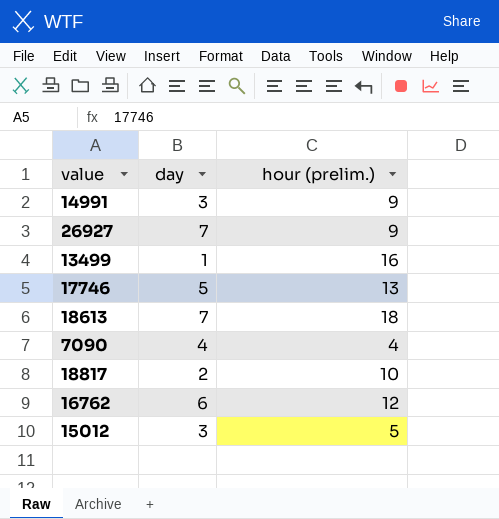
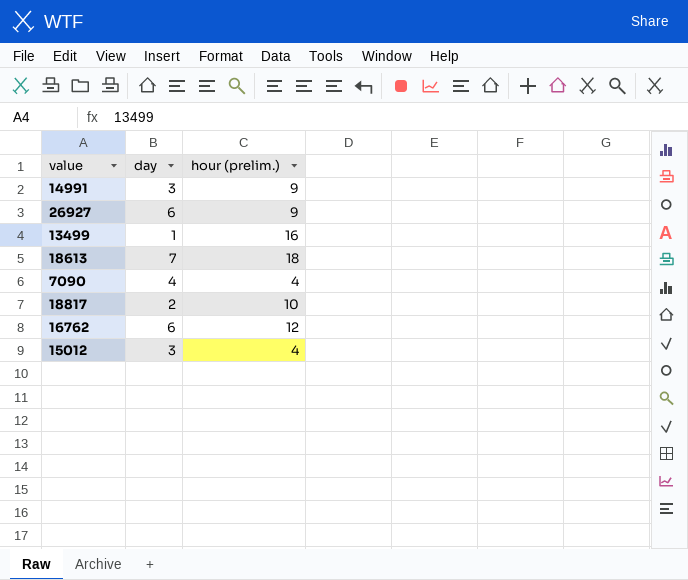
row 17746: 5 | 13 -> none
26927 | day: 7 -> 6
15012 | hour (prelim.): 5 -> 4

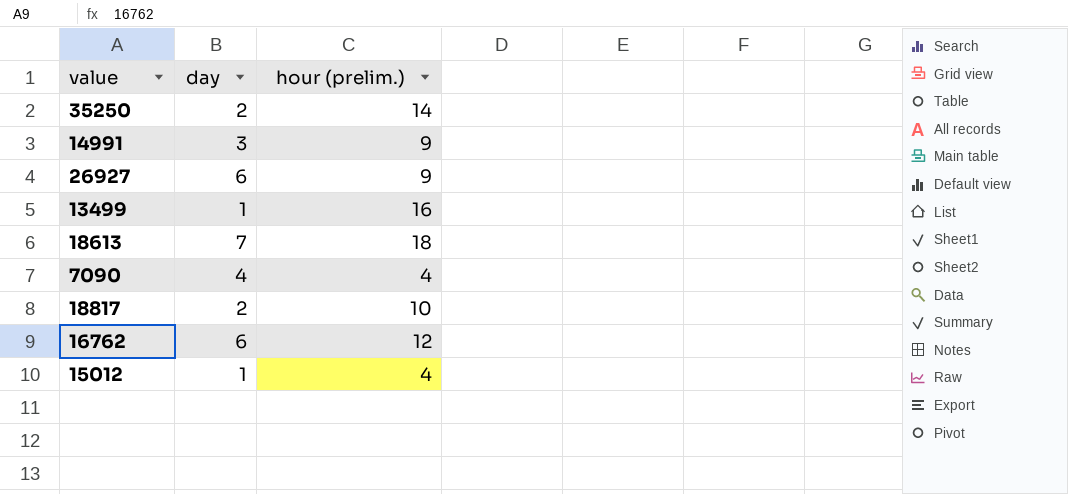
row 35250: none -> 2 | 14
15012 | day: 3 -> 1

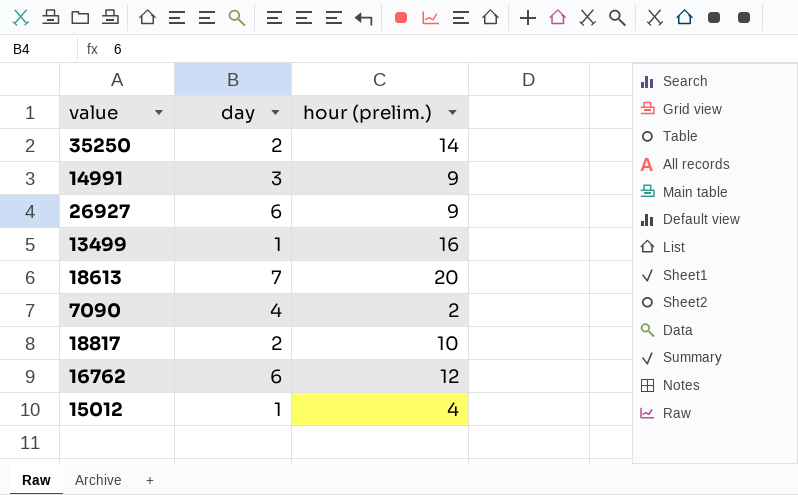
18613 | hour (prelim.): 18 -> 20
7090 | hour (prelim.): 4 -> 2

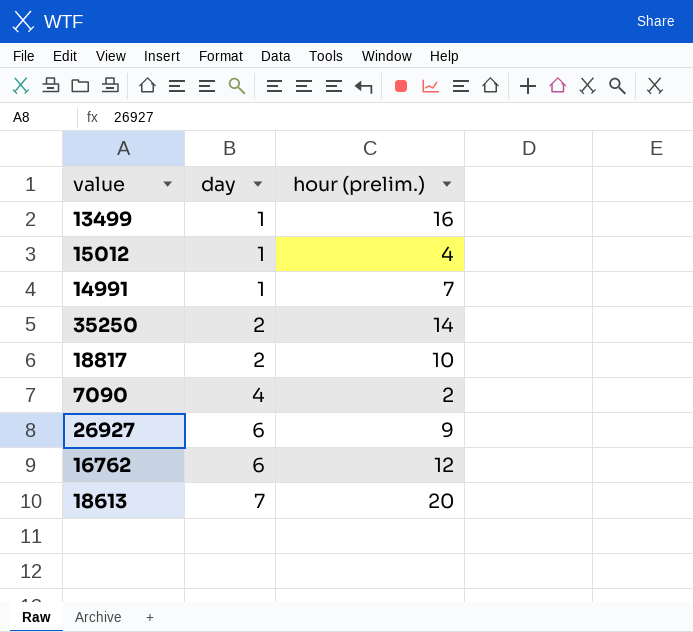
row order: none -> day ascending
14991 | day: 3 -> 1
14991 | hour (prelim.): 9 -> 7

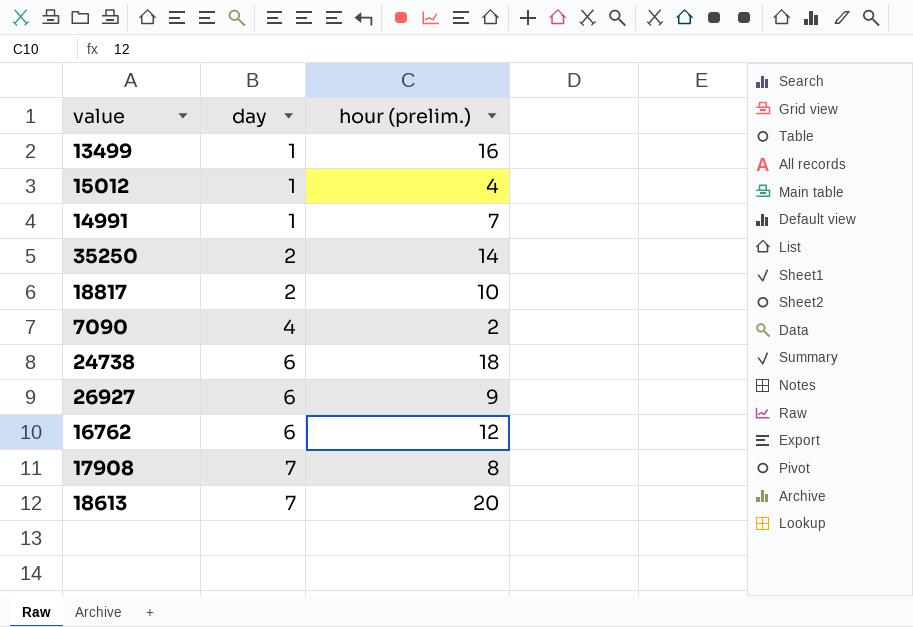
row 24738: none -> 6 | 18
row 17908: none -> 7 | 8

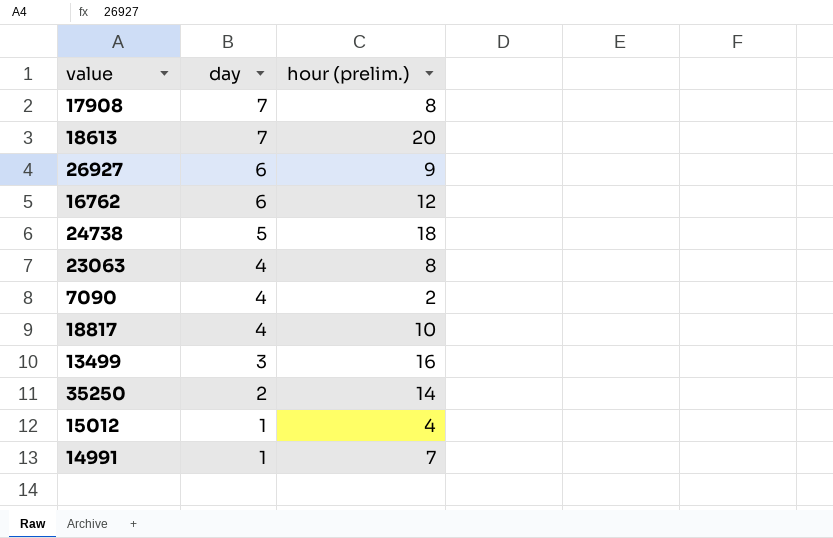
row order: day ascending -> day descending
24738 | day: 6 -> 5
row 23063: none -> 4 | 8
18817 | day: 2 -> 4
13499 | day: 1 -> 3

